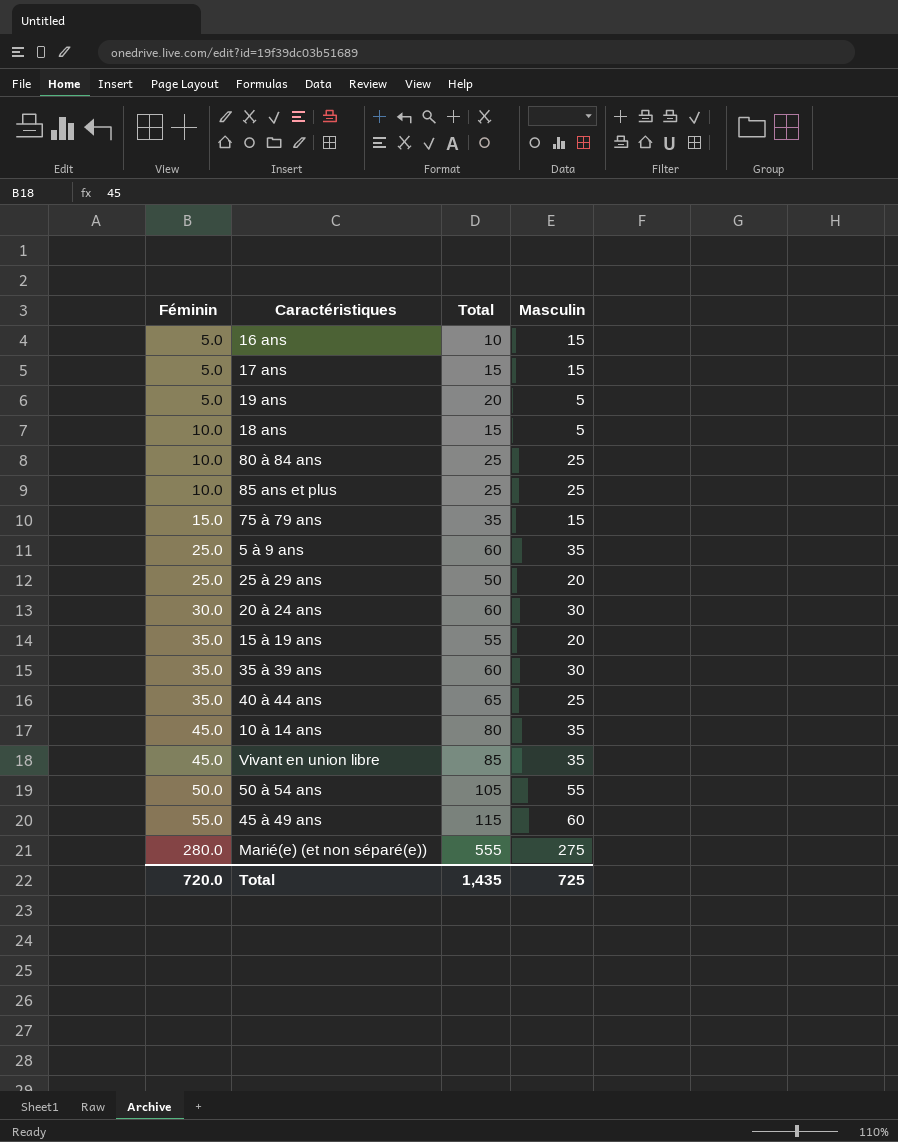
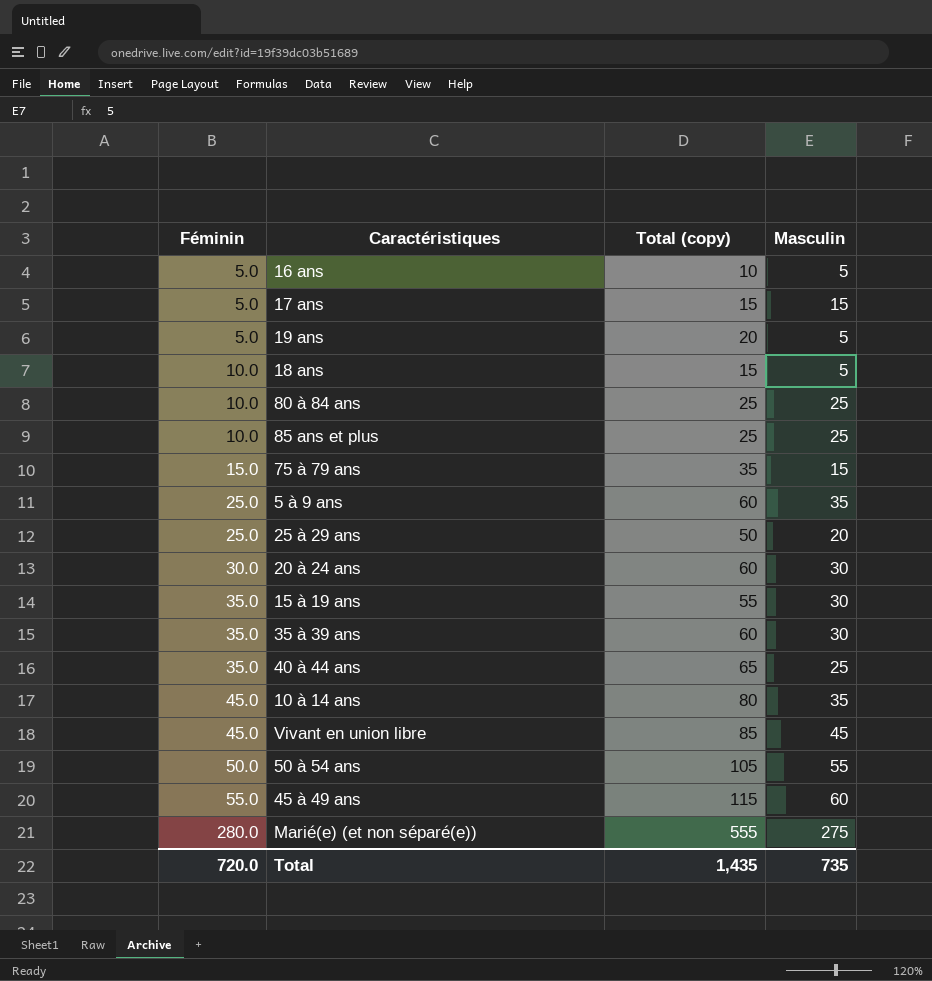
column name: Total -> Total (copy)
16 ans | Masculin: 15 -> 5
15 à 19 ans | Masculin: 20 -> 30
Vivant en union libre | Masculin: 35 -> 45
Total | Masculin: 725 -> 735

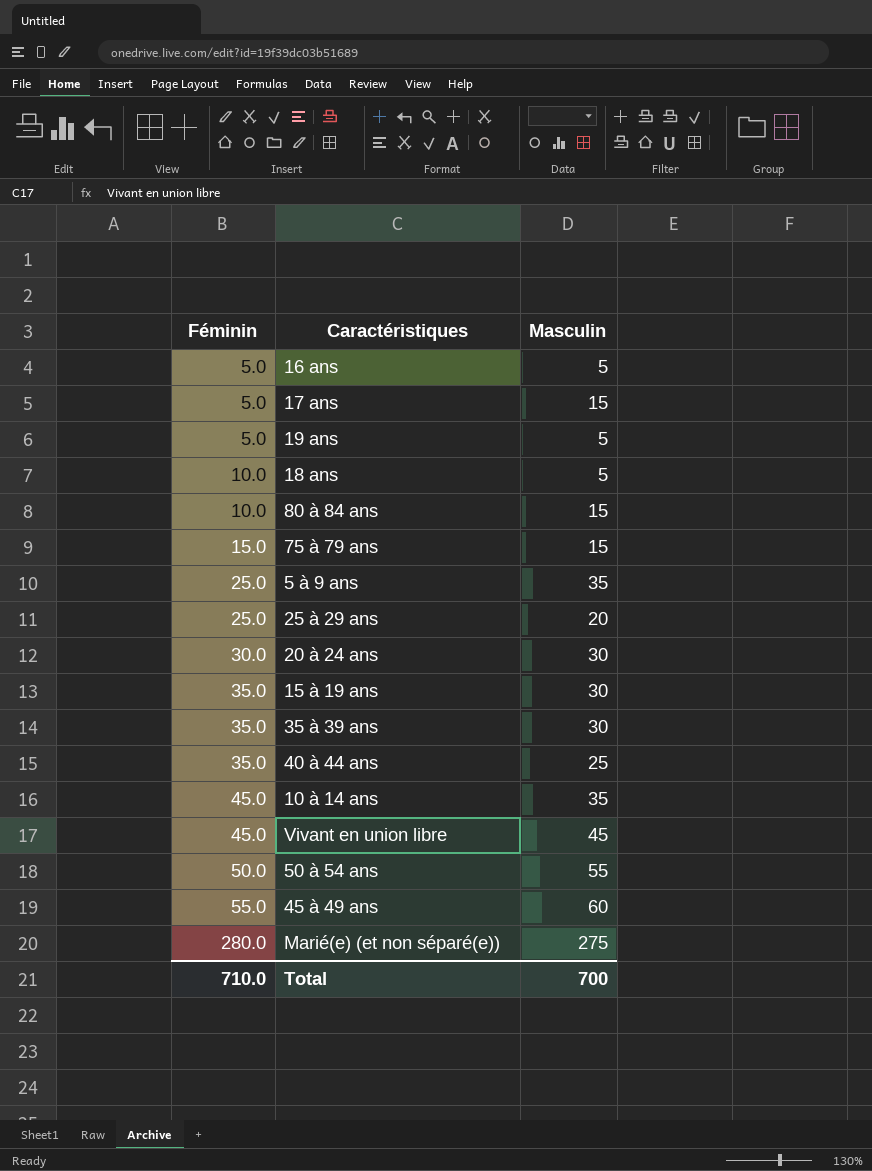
column Total (copy) | position: 3 -> none
row 85 ans et plus: 10.0 | 25 | 25 -> none
80 à 84 ans | Masculin: 25 -> 15
Total | Féminin: 720.0 -> 710.0
Total | Masculin: 735 -> 700

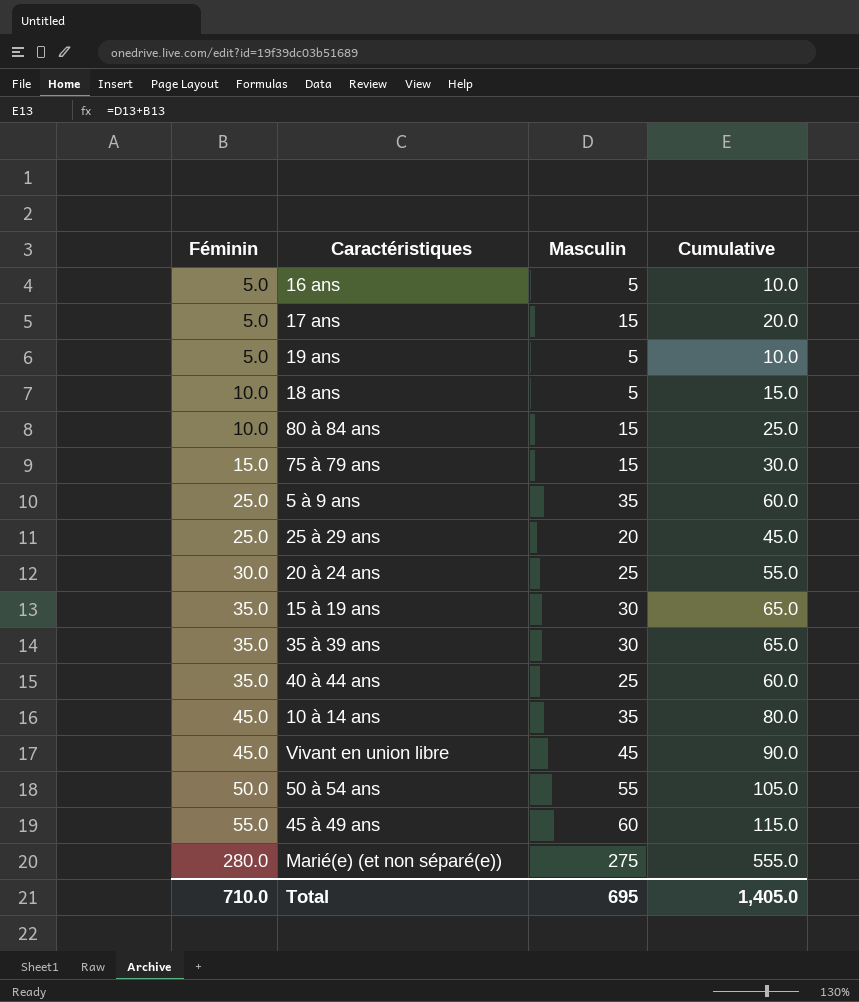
column Cumulative | formula: none -> [Féminin] + [Masculin]
20 à 24 ans | Masculin: 30 -> 25
Total | Masculin: 700 -> 695

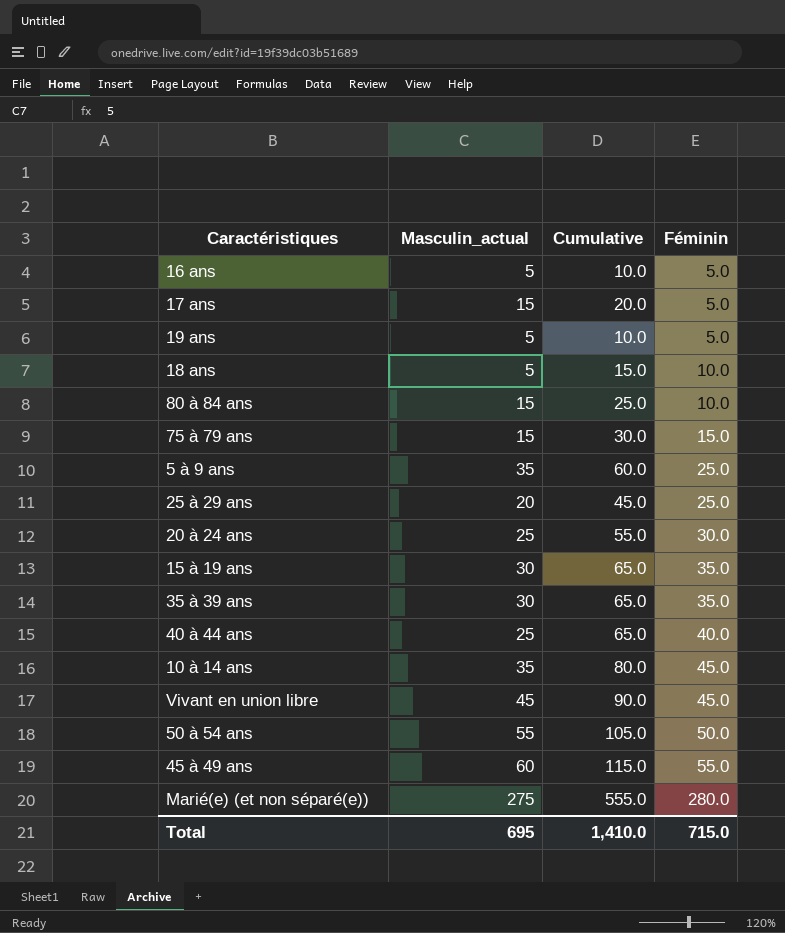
column name: Masculin -> Masculin_actual
column Féminin | position: 1 -> 4
40 à 44 ans | Cumulative: 60.0 -> 65.0
40 à 44 ans | Féminin: 35.0 -> 40.0
Total | Cumulative: 1,405.0 -> 1,410.0
Total | Féminin: 710.0 -> 715.0

